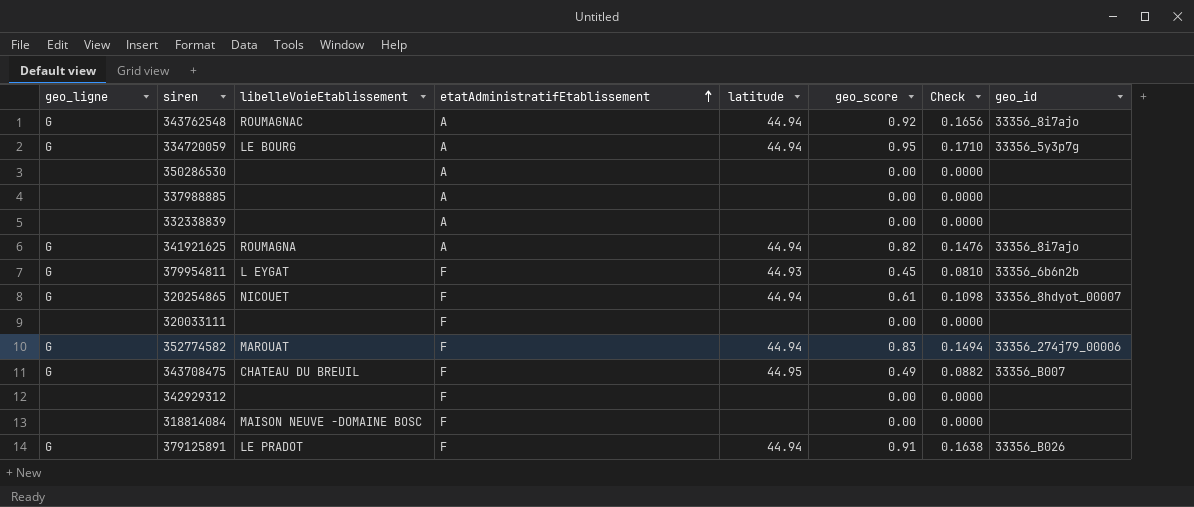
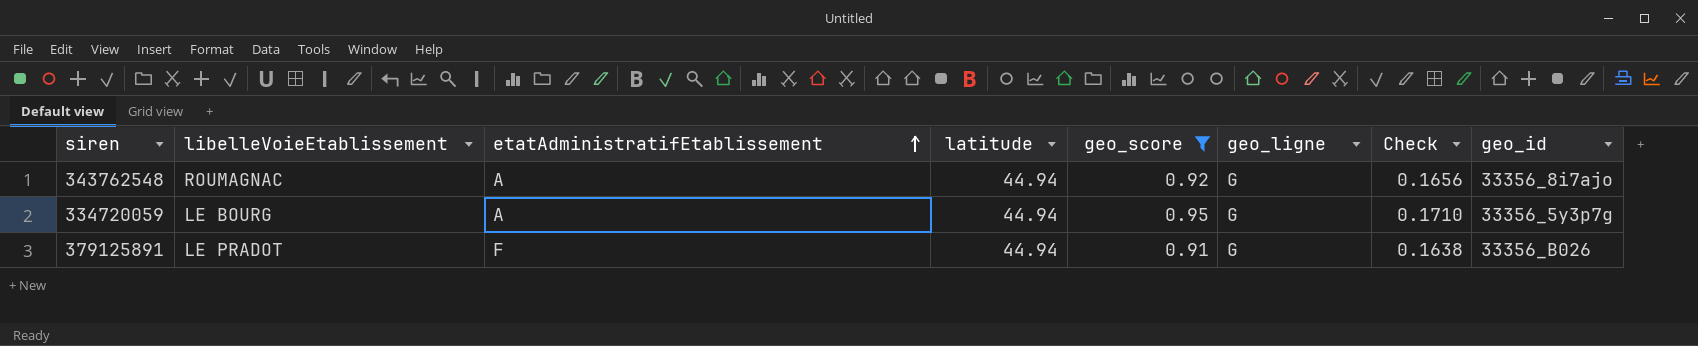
filter: none -> geo_score >= 0.91
column geo_ligne | position: 1 -> 6

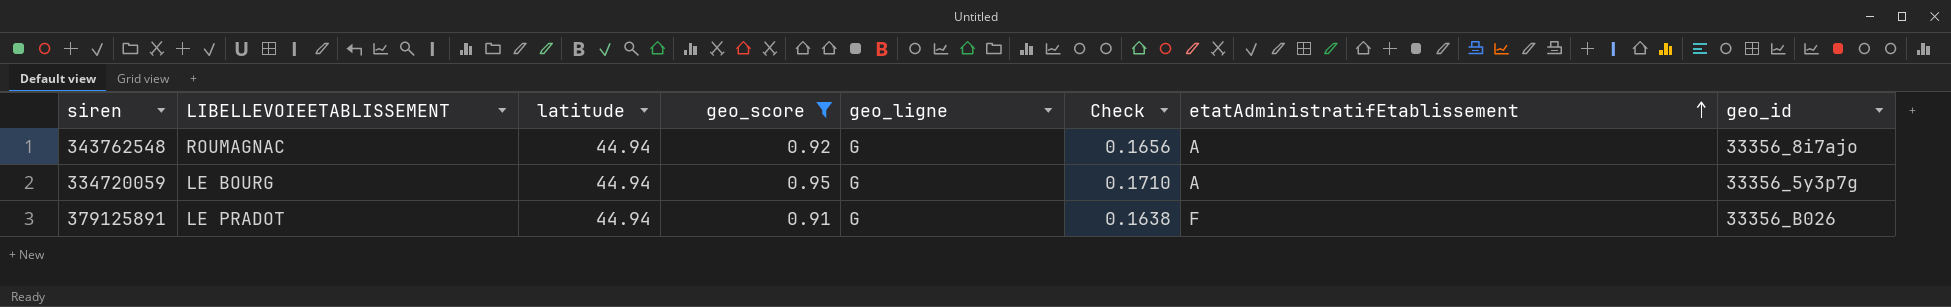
column name: libelleVoieEtablissement -> LIBELLEVOIEETABLISSEMENT
column etatAdministratifEtablissement | position: 3 -> 7

